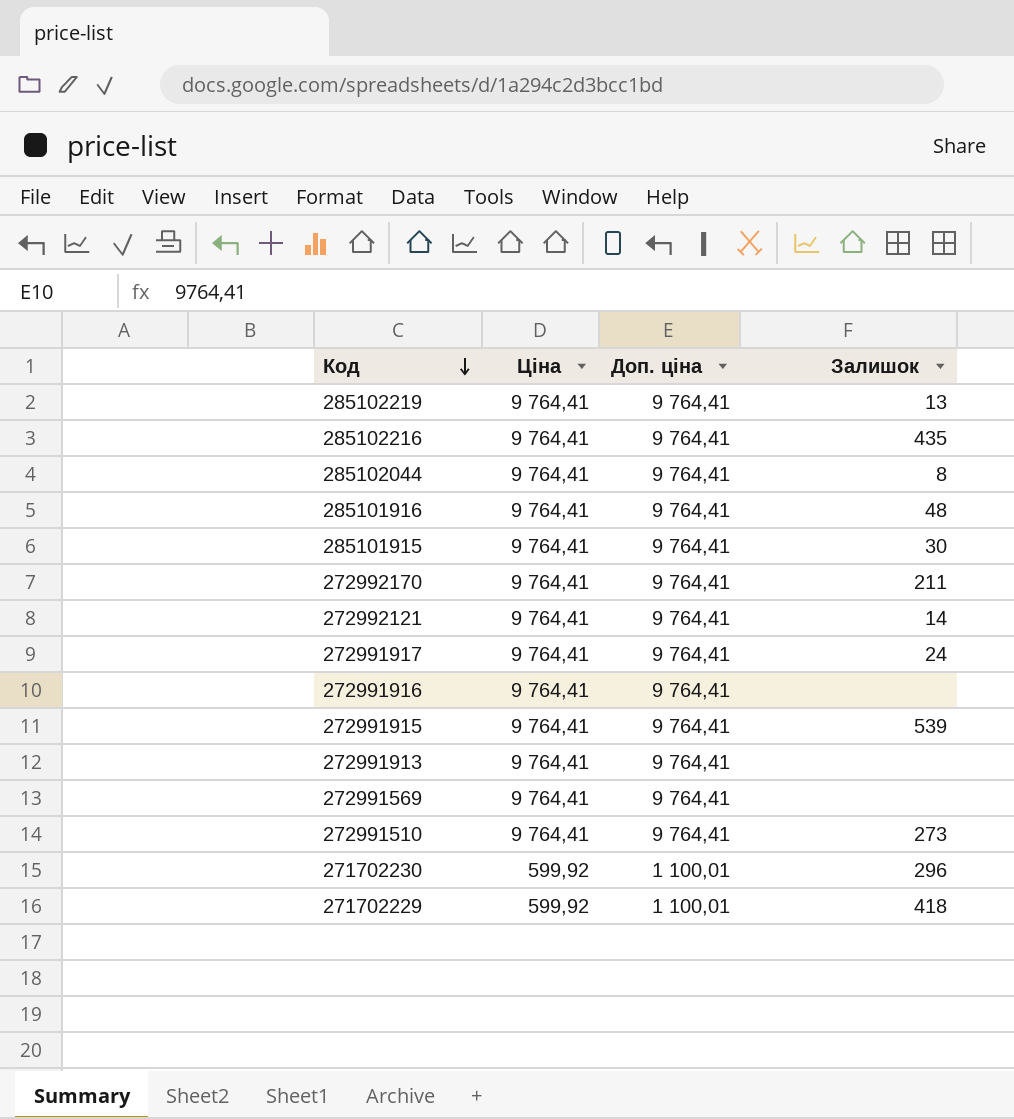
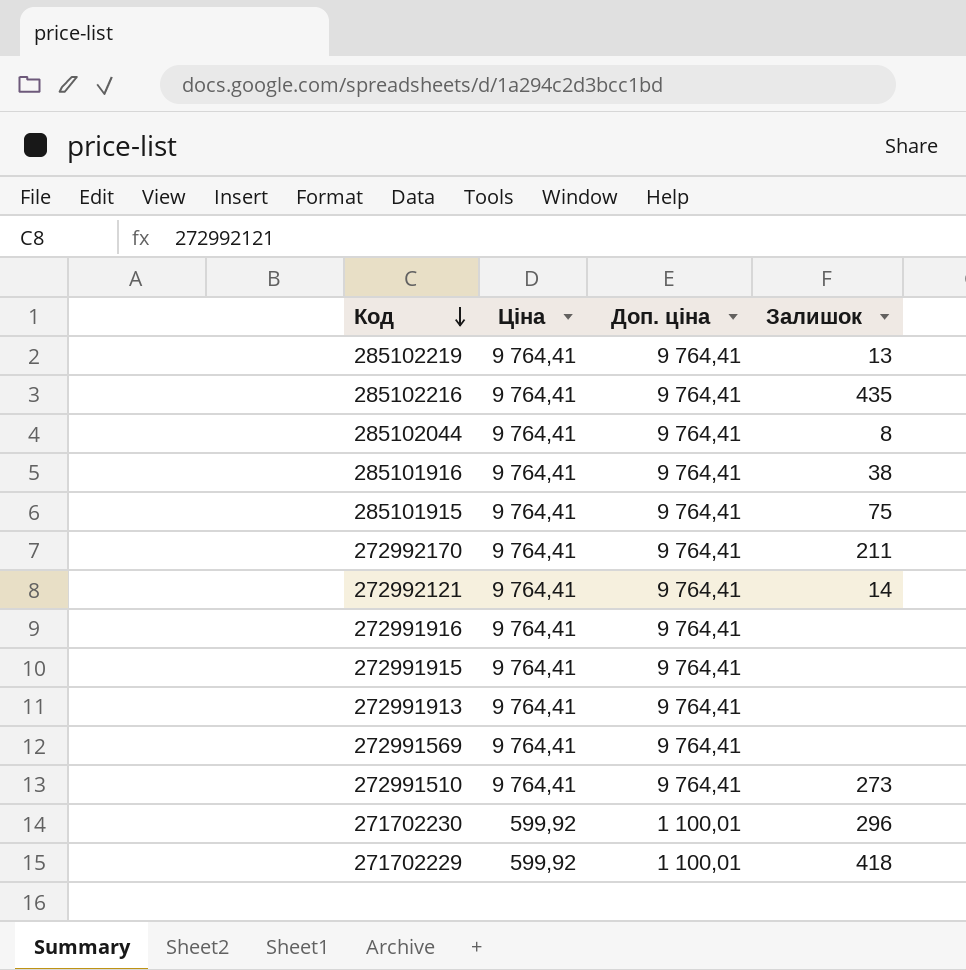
row 272991917: 9 764,41 | 9 764,41 | 24 -> none
285101916 | Залишок: 48 -> 38
285101915 | Залишок: 30 -> 75
272991915 | Залишок: 539 -> none

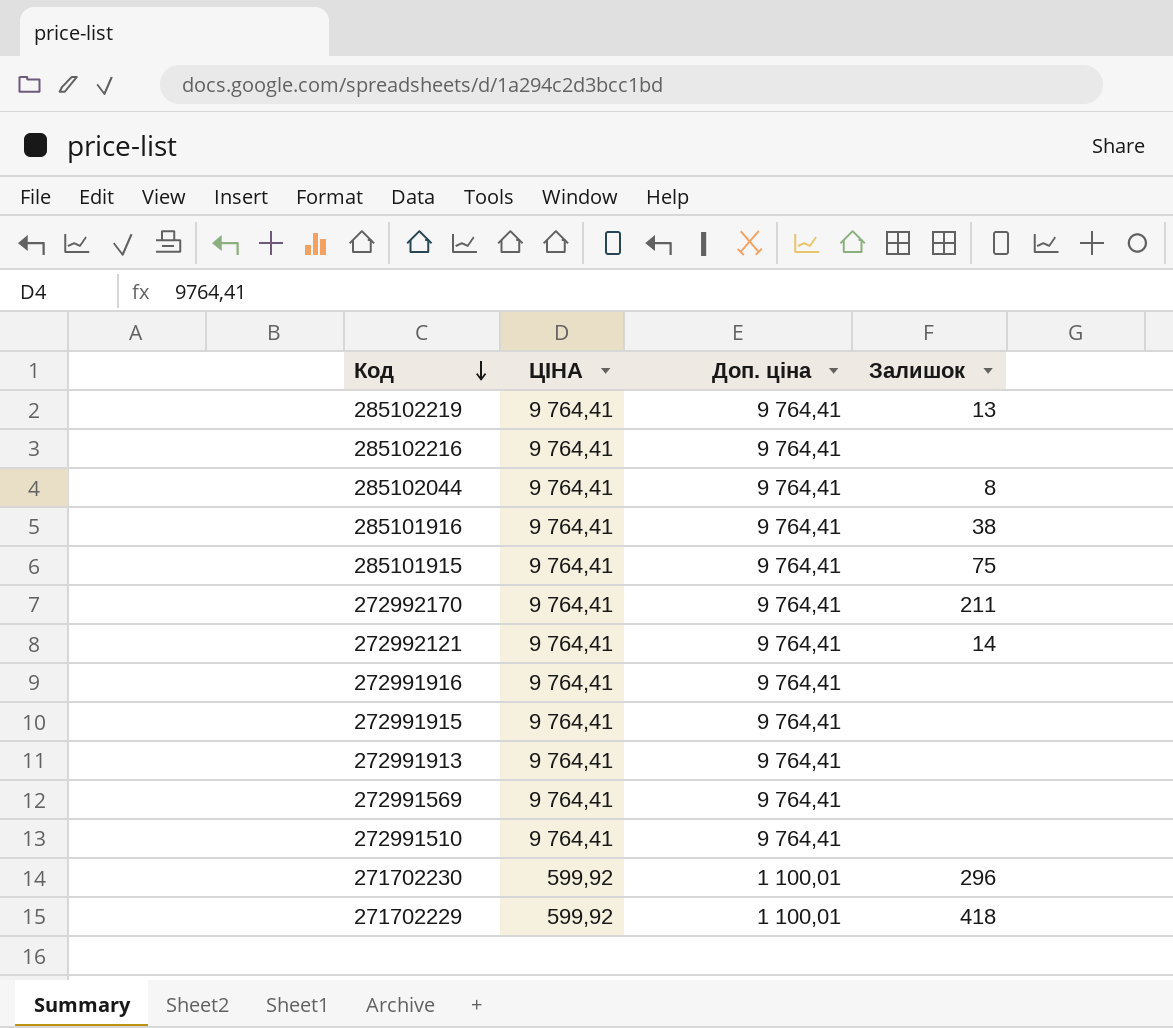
column name: Ціна -> ЦІНА
285102216 | Залишок: 435 -> none
272991510 | Залишок: 273 -> none

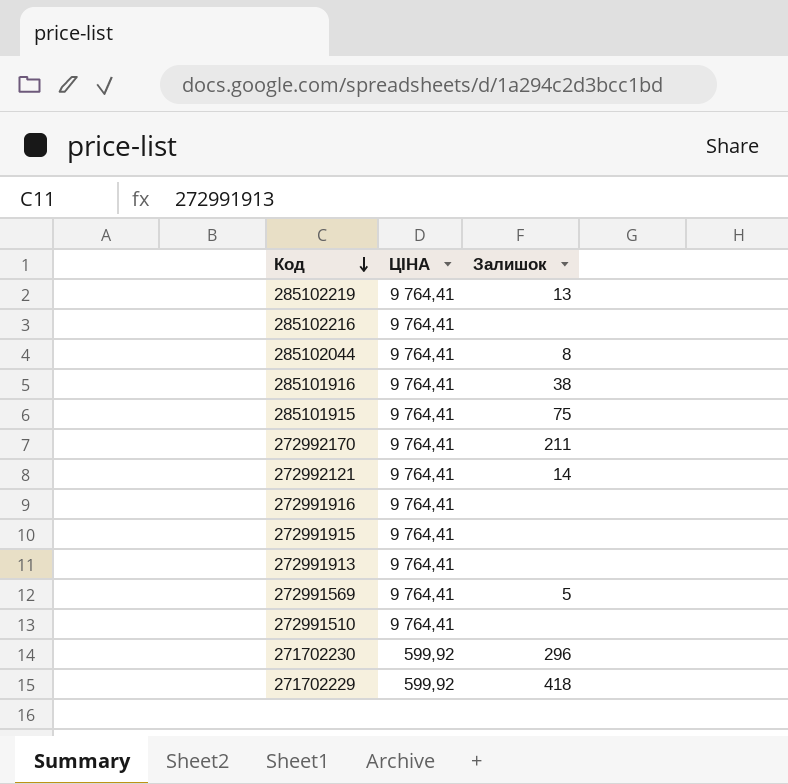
column Доп. ціна | position: 3 -> none
272991569 | Залишок: none -> 5

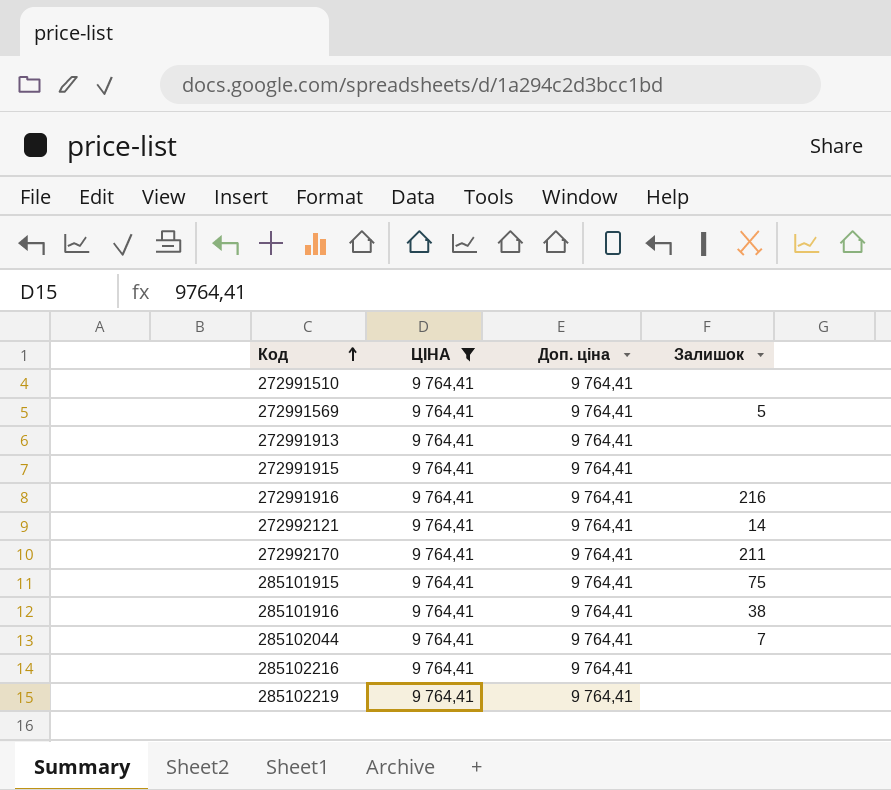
filter: none -> ЦІНА = 9 764,41
row order: Код descending -> Код ascending
column Доп. ціна | position: none -> 3
272991916 | Залишок: none -> 216
285102044 | Залишок: 8 -> 7
285102219 | Залишок: 13 -> none

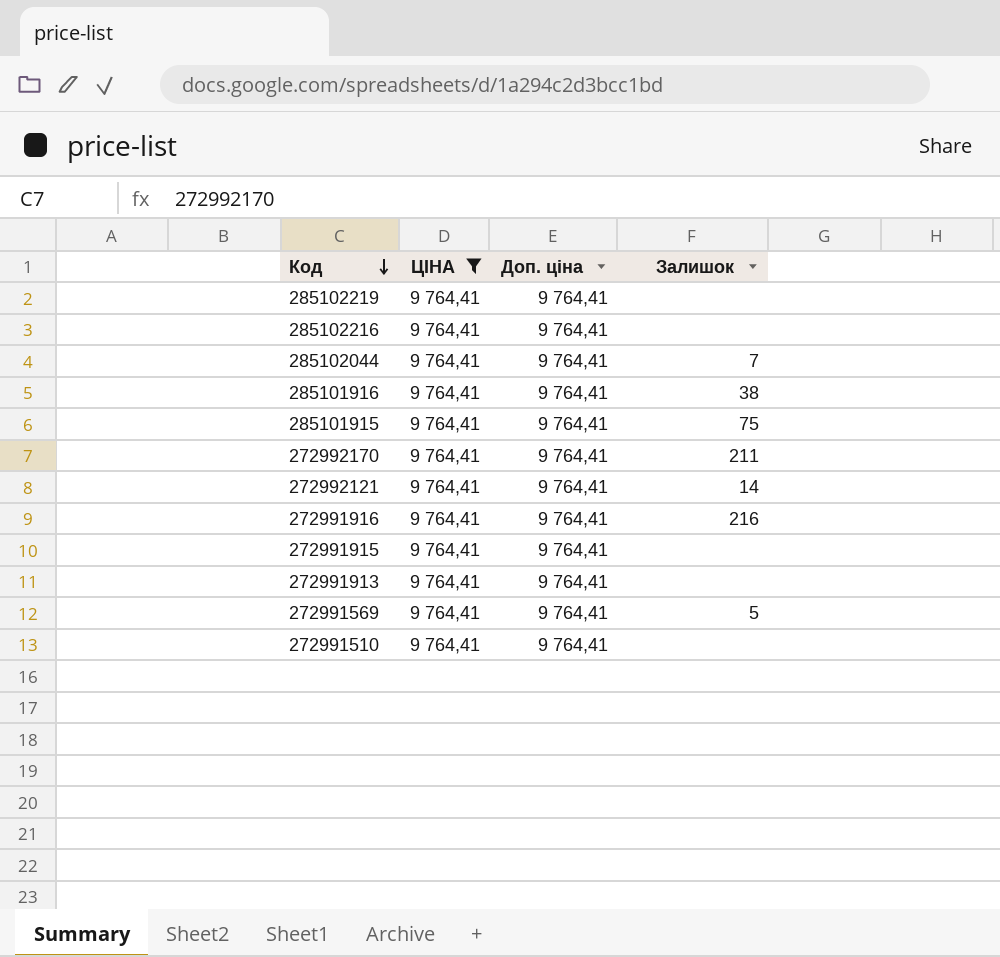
row order: Код ascending -> Код descending

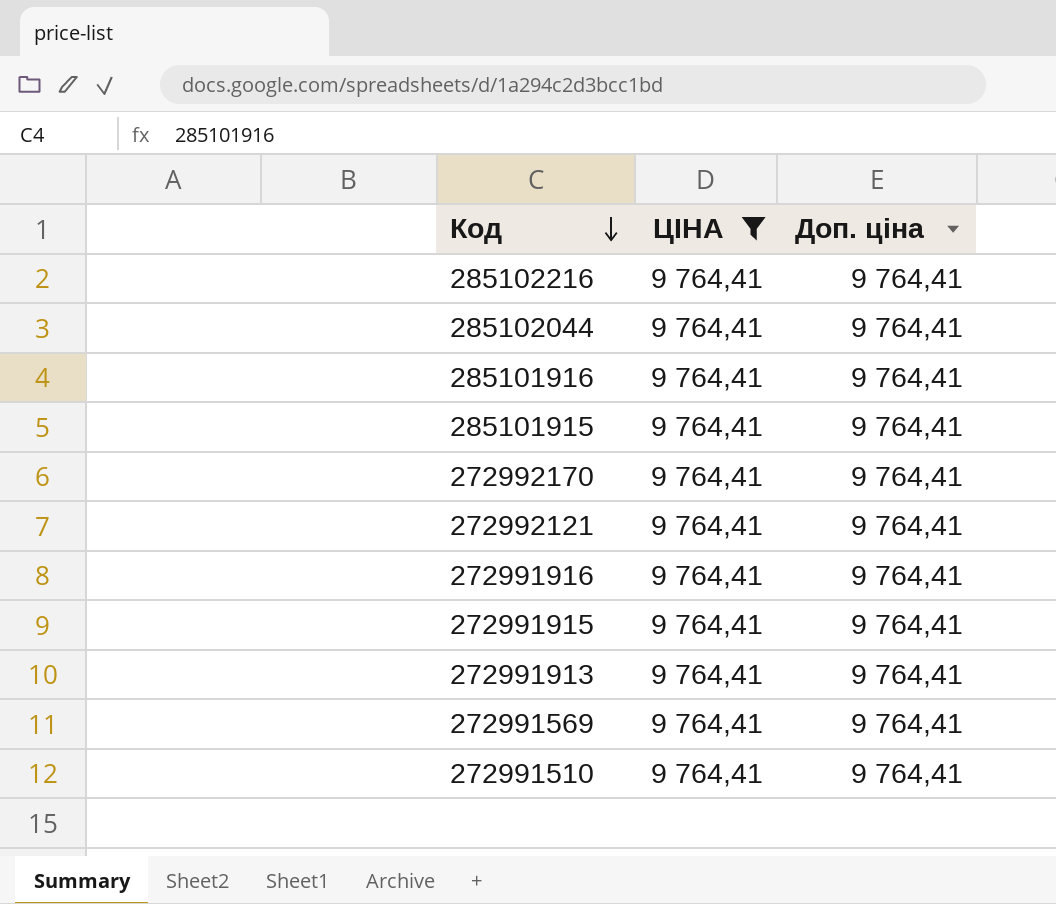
column Залишок | position: 4 -> none
row 285102219: 9 764,41 | 9 764,41 | none -> none

